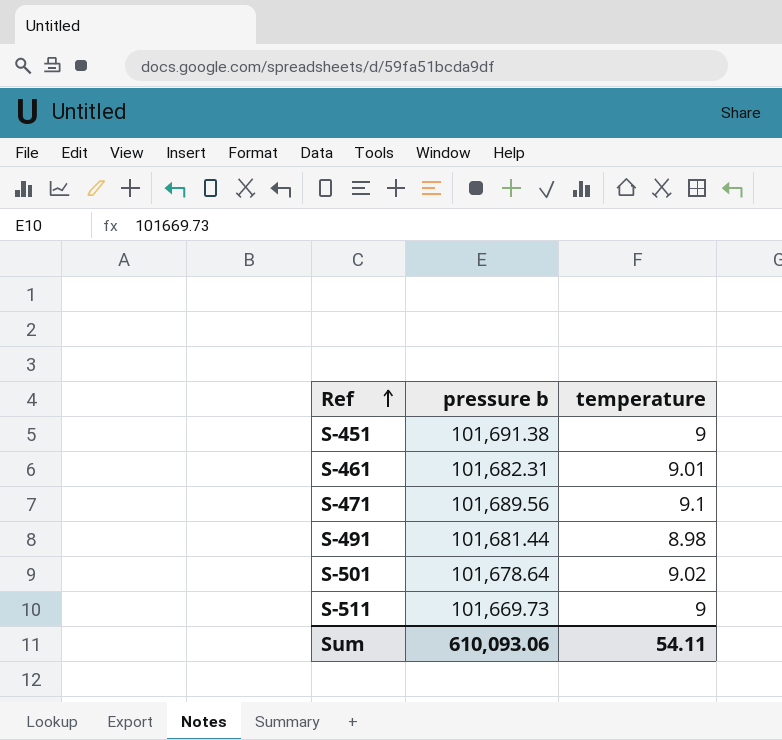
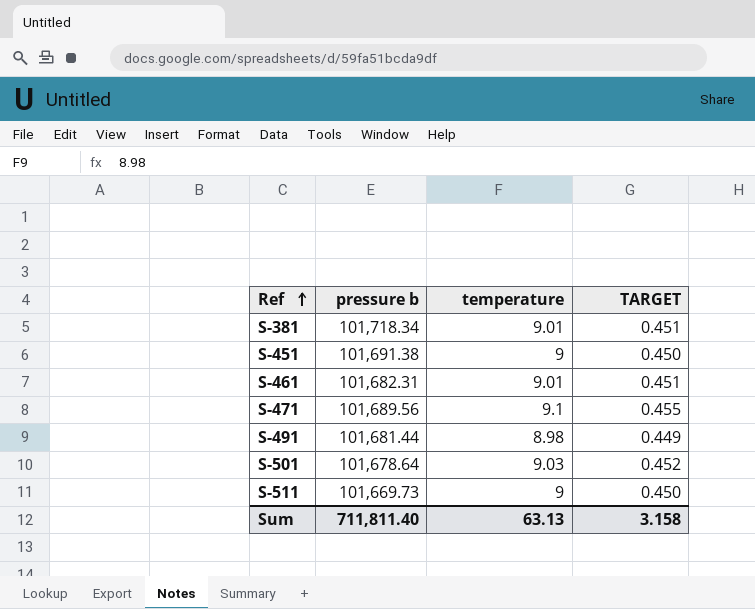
column TARGET | formula: none -> [temperature] * 0.05
row S-381: none -> 101,718.34 | 9.01 | 0.451
S-501 | temperature: 9.02 -> 9.03
Sum | pressure b: 610,093.06 -> 711,811.40
Sum | temperature: 54.11 -> 63.13

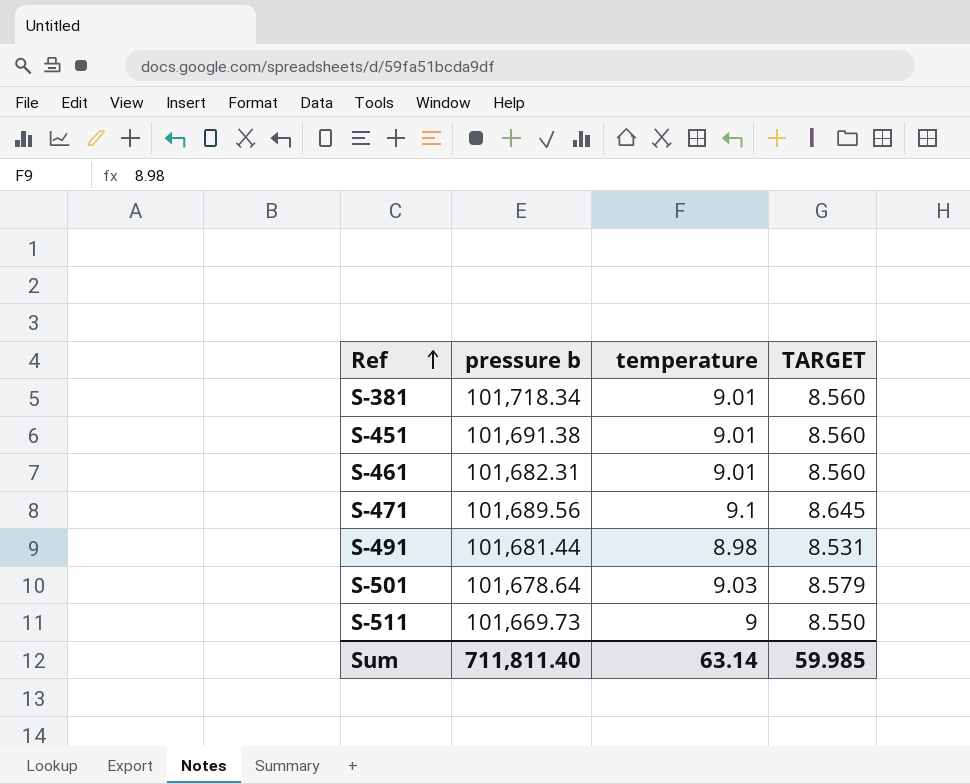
column TARGET | formula: [temperature] * 0.05 -> [temperature] * 0.95
S-451 | temperature: 9 -> 9.01
Sum | temperature: 63.13 -> 63.14
Sum | TARGET: 3.158 -> 59.985

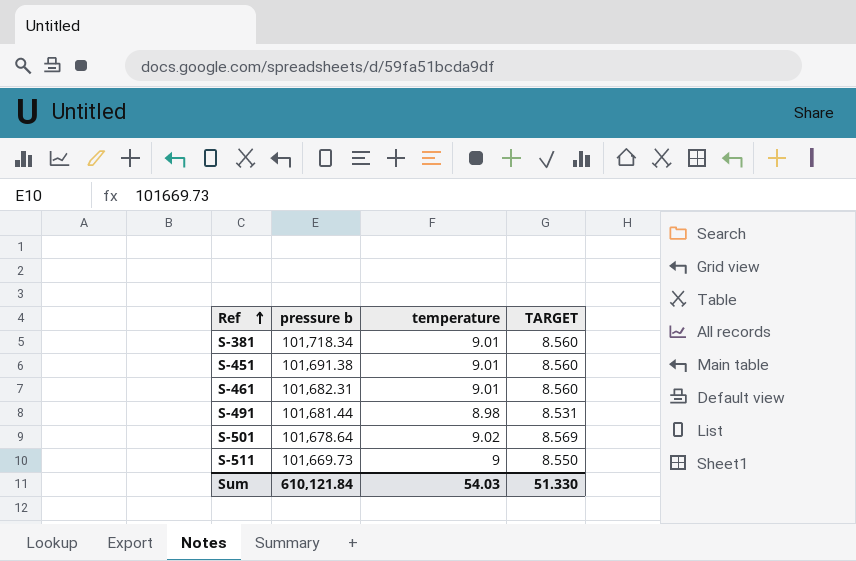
row S-471: 101,689.56 | 9.1 | 8.645 -> none
S-501 | temperature: 9.03 -> 9.02
S-501 | TARGET: 8.579 -> 8.569
Sum | pressure b: 711,811.40 -> 610,121.84
Sum | temperature: 63.14 -> 54.03
Sum | TARGET: 59.985 -> 51.330

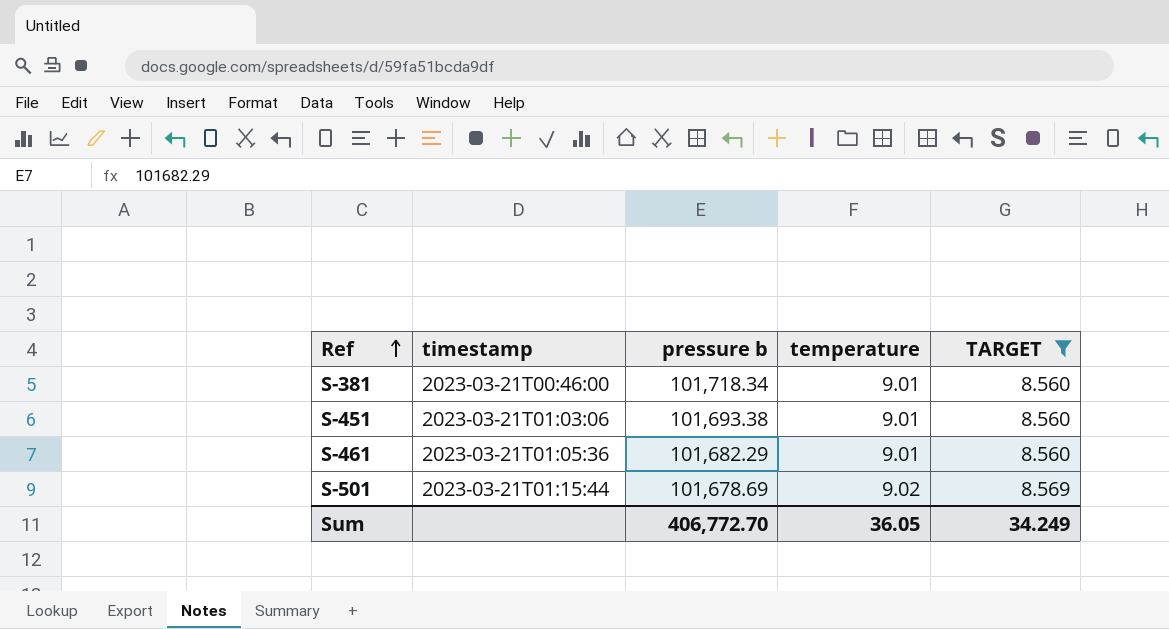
filter: none -> TARGET >= 8.560
column timestamp | position: none -> 2
S-451 | pressure b: 101,691.38 -> 101,693.38
S-461 | pressure b: 101,682.31 -> 101,682.29
S-501 | pressure b: 101,678.64 -> 101,678.69
Sum | pressure b: 610,121.84 -> 406,772.70
Sum | temperature: 54.03 -> 36.05
Sum | TARGET: 51.330 -> 34.249

